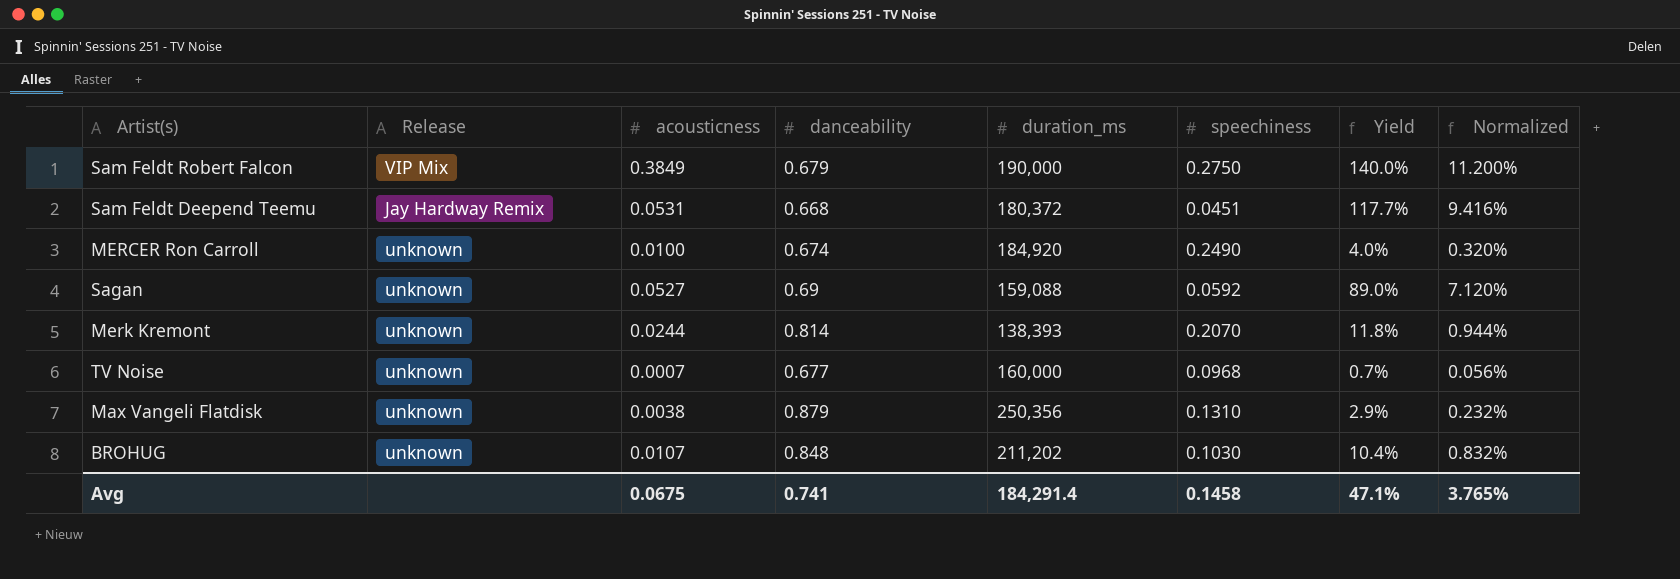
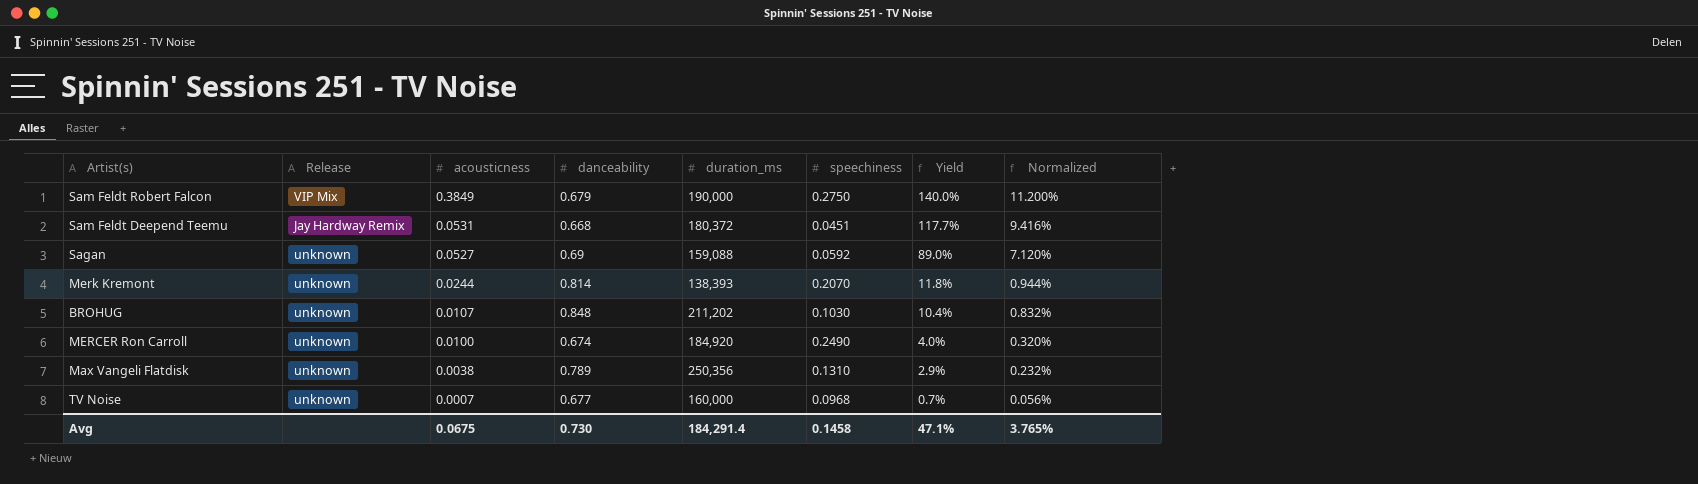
row order: none -> acousticness descending
Max Vangeli Flatdisk | danceability: 0.879 -> 0.789
Avg | danceability: 0.741 -> 0.730

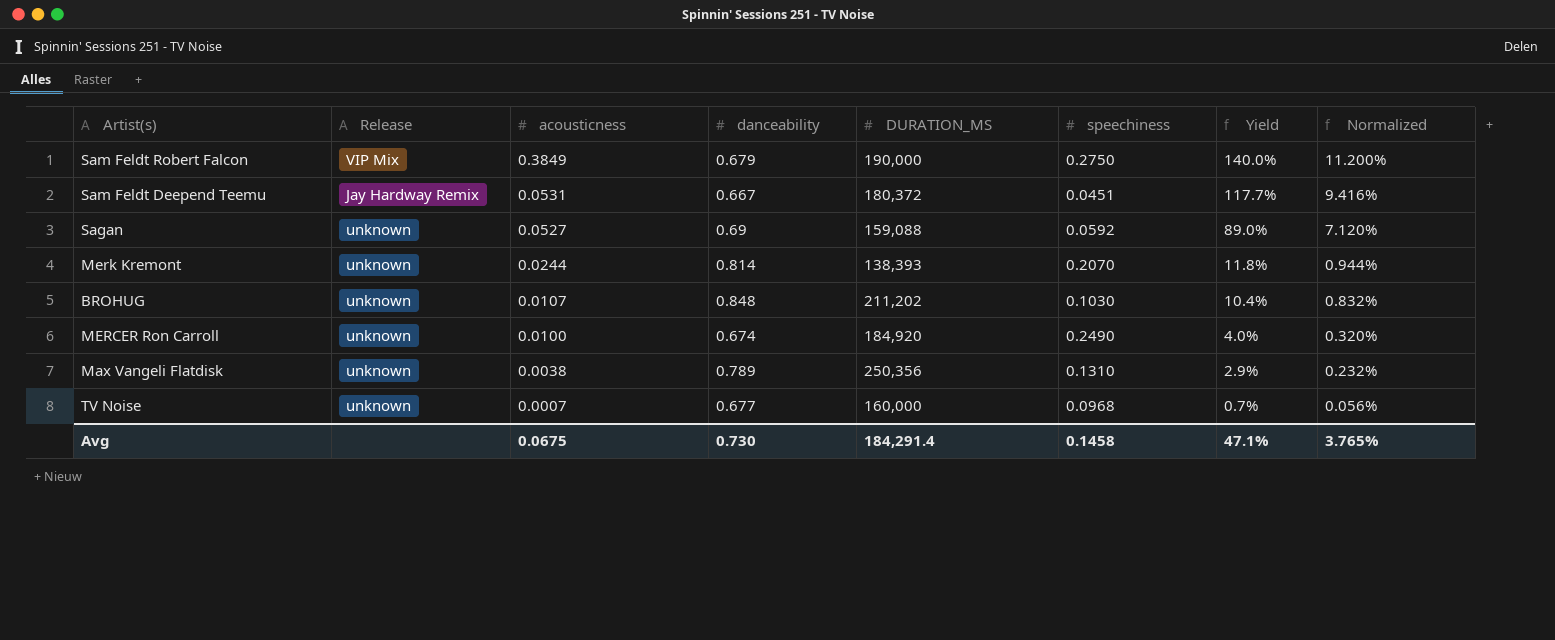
column name: duration_ms -> DURATION_MS
Sam Feldt Deepend Teemu | danceability: 0.668 -> 0.667

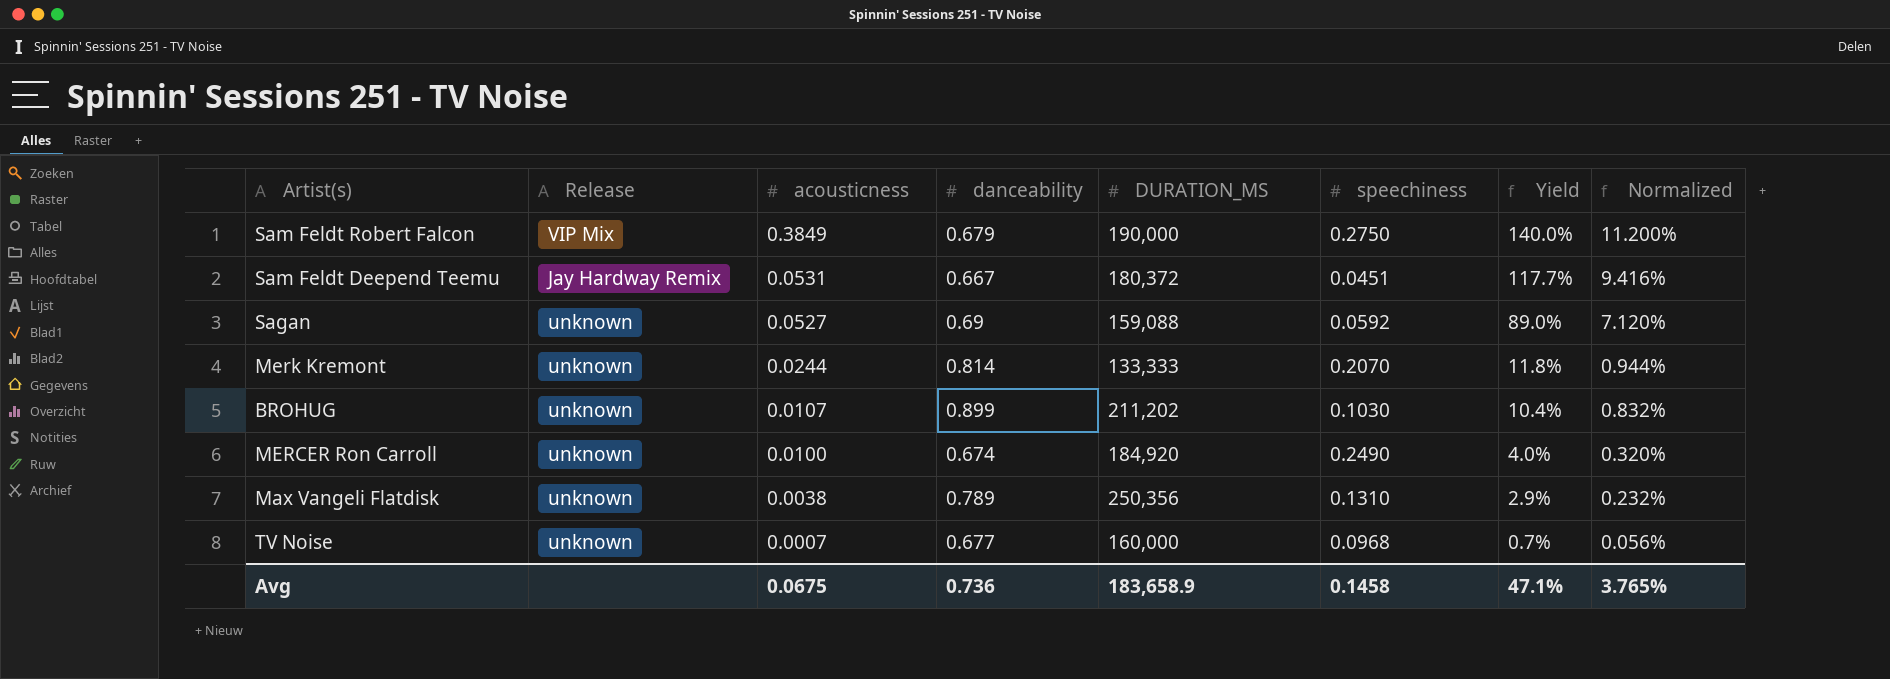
Merk Kremont | DURATION_MS: 138,393 -> 133,333
BROHUG | danceability: 0.848 -> 0.899
Avg | danceability: 0.730 -> 0.736
Avg | DURATION_MS: 184,291.4 -> 183,658.9

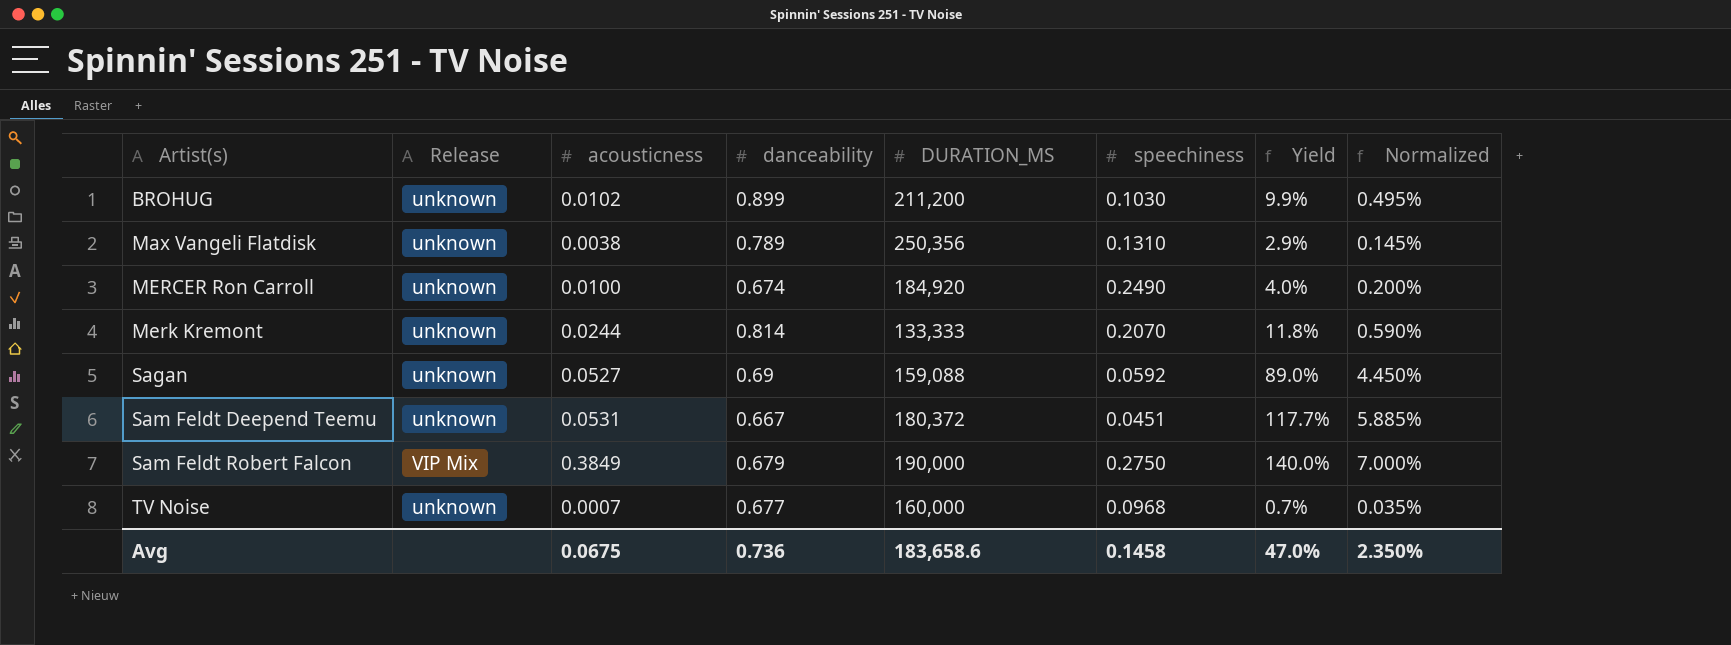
row order: acousticness descending -> Artist(s) ascending
column Normalized | formula: [Yield] * 0.08 -> [Yield] * 0.05
BROHUG | acousticness: 0.0107 -> 0.0102
BROHUG | DURATION_MS: 211,202 -> 211,200
BROHUG | Yield: 10.4% -> 9.9%
Sam Feldt Deepend Teemu | Release: Jay Hardway Remix -> unknown
Avg | DURATION_MS: 183,658.9 -> 183,658.6
Avg | Yield: 47.1% -> 47.0%
Avg | Normalized: 3.765% -> 2.350%

